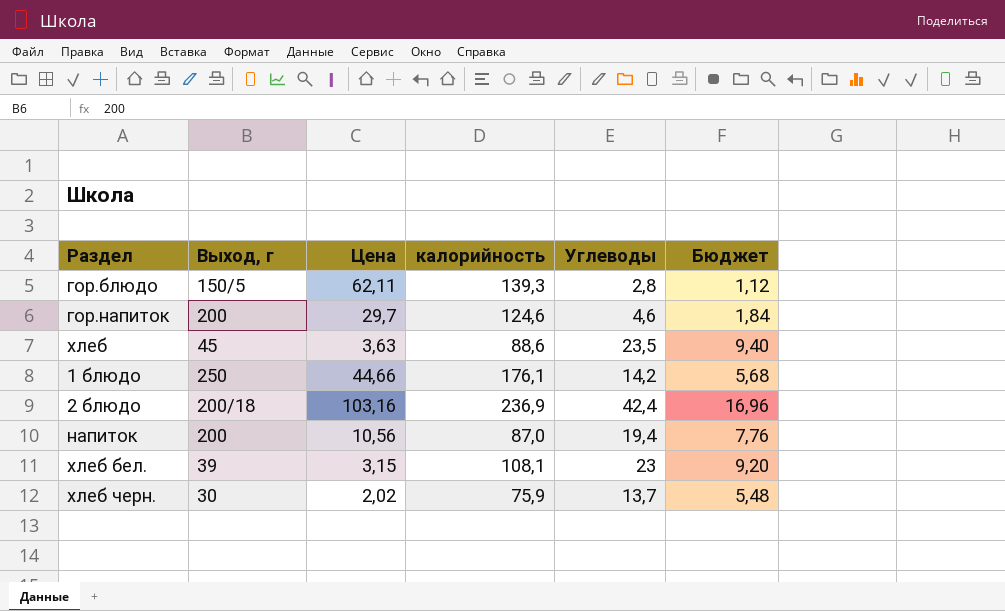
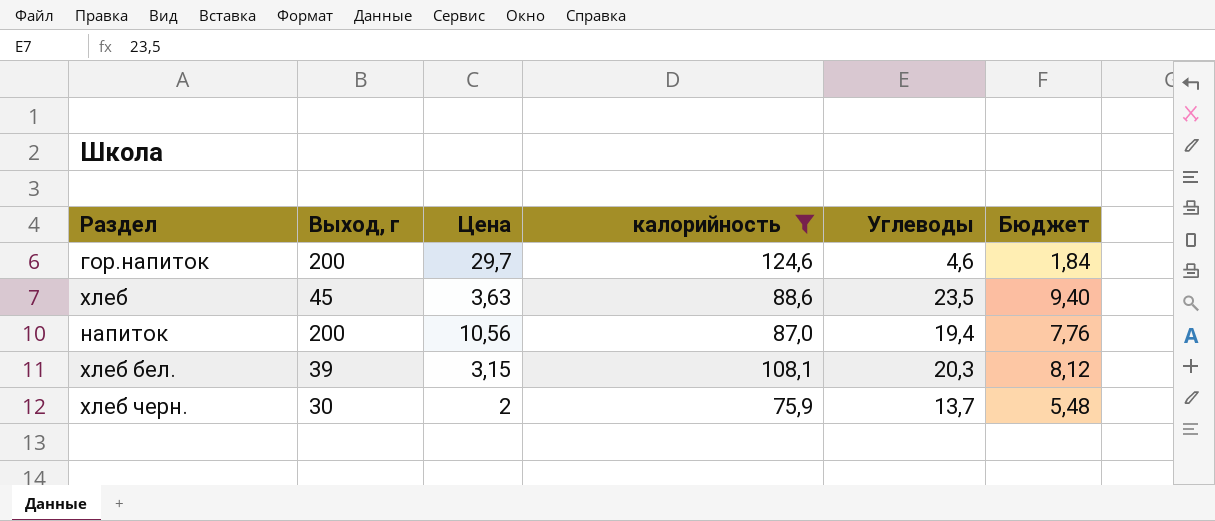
filter: none -> калорийность <= 124,6
хлеб бел. | Углеводы: 23 -> 20,3
хлеб бел. | Бюджет: 9,20 -> 8,12
хлеб черн. | Цена: 2,02 -> 2

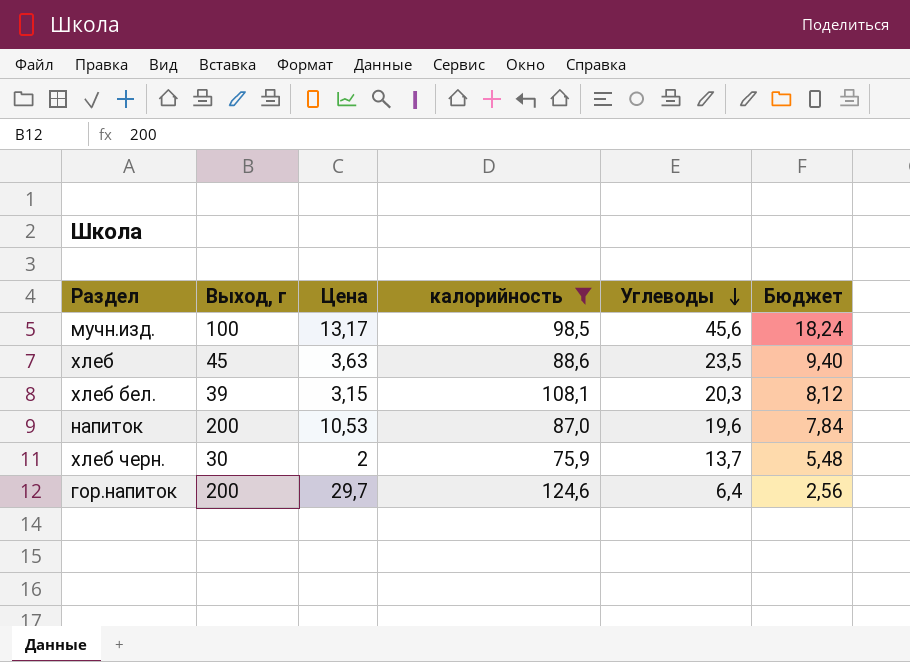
row order: none -> Углеводы descending
row мучн.изд.: none -> 100 | 13,17 | 98,5 | 45,6 | 18,24
напиток | Цена: 10,56 -> 10,53
напиток | Углеводы: 19,4 -> 19,6
напиток | Бюджет: 7,76 -> 7,84
гор.напиток | Углеводы: 4,6 -> 6,4
гор.напиток | Бюджет: 1,84 -> 2,56

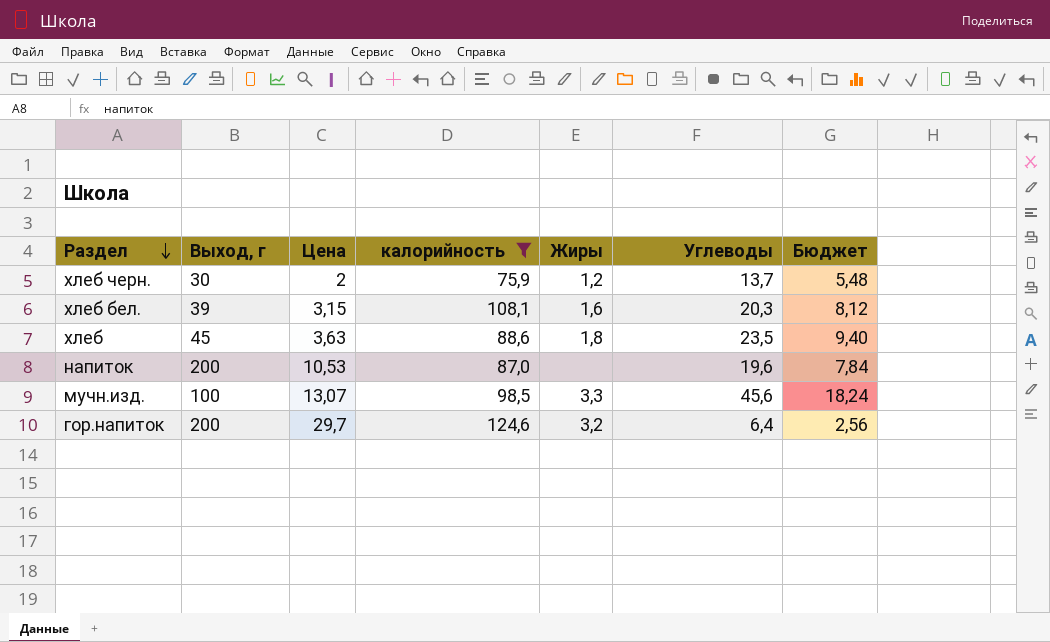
row order: Углеводы descending -> Раздел descending
column Жиры | position: none -> 5
мучн.изд. | Цена: 13,17 -> 13,07

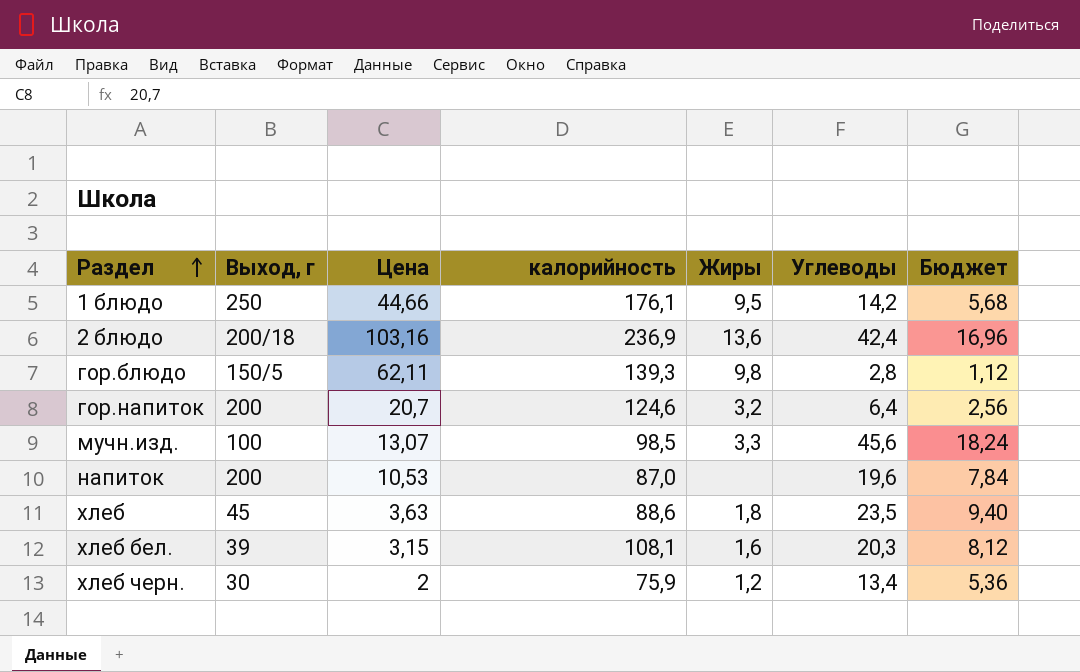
filter: калорийность <= 124,6 -> none
row order: Раздел descending -> Раздел ascending
гор.напиток | Цена: 29,7 -> 20,7
хлеб черн. | Углеводы: 13,7 -> 13,4
хлеб черн. | Бюджет: 5,48 -> 5,36

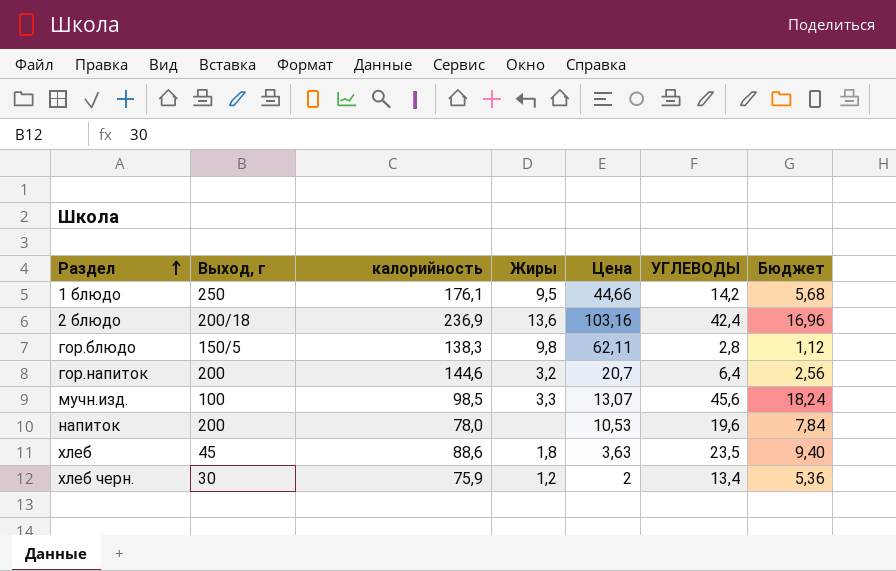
column Цена | position: 3 -> 5
column name: Углеводы -> УГЛЕВОДЫ
row хлеб бел.: 39 | 3,15 | 108,1 | 1,6 | 20,3 | 8,12 -> none
гор.блюдо | калорийность: 139,3 -> 138,3
гор.напиток | калорийность: 124,6 -> 144,6
напиток | калорийность: 87,0 -> 78,0

